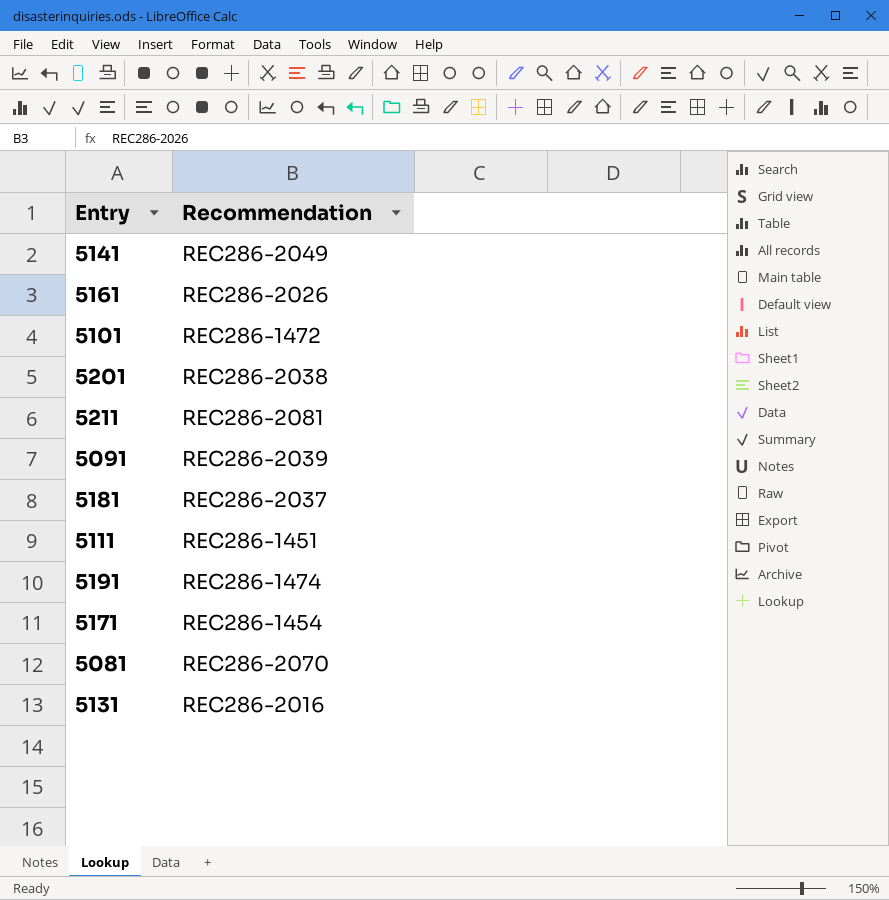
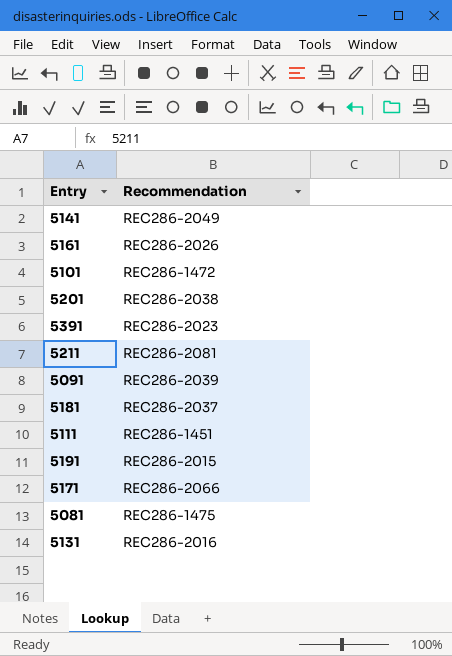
row 5391: none -> REC286-2023
5191 | Recommendation: REC286-1474 -> REC286-2015
5171 | Recommendation: REC286-1454 -> REC286-2066
5081 | Recommendation: REC286-2070 -> REC286-1475

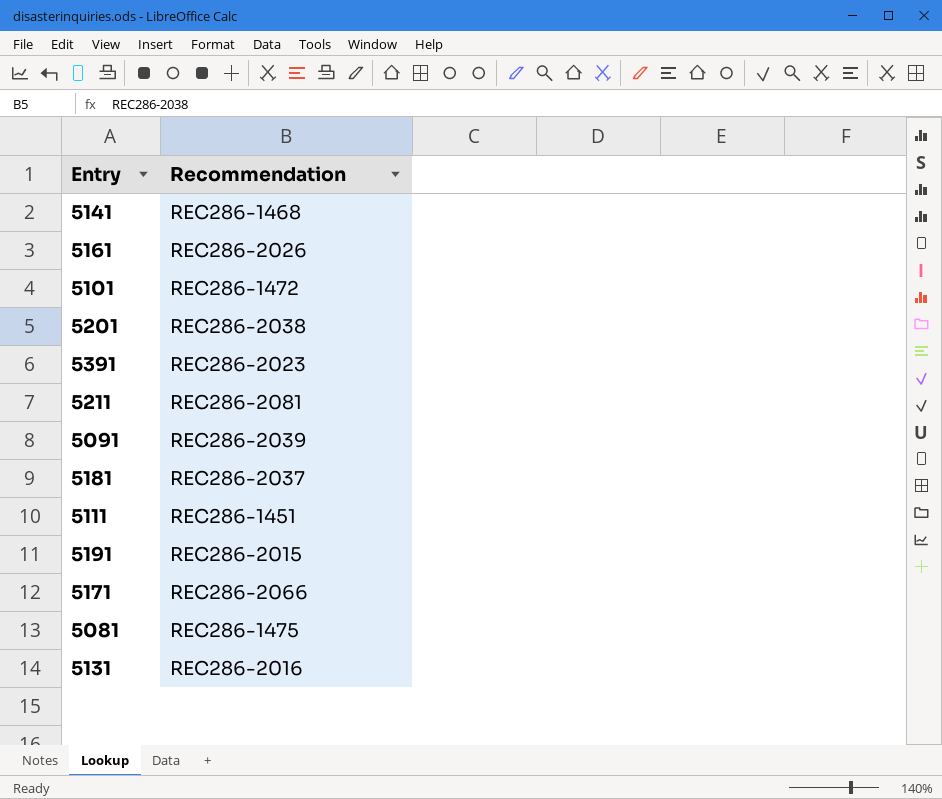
5141 | Recommendation: REC286-2049 -> REC286-1468

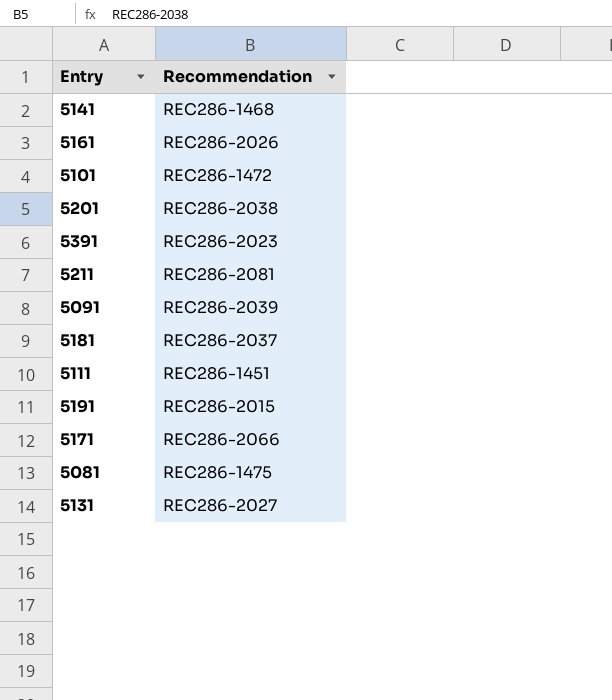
5131 | Recommendation: REC286-2016 -> REC286-2027

